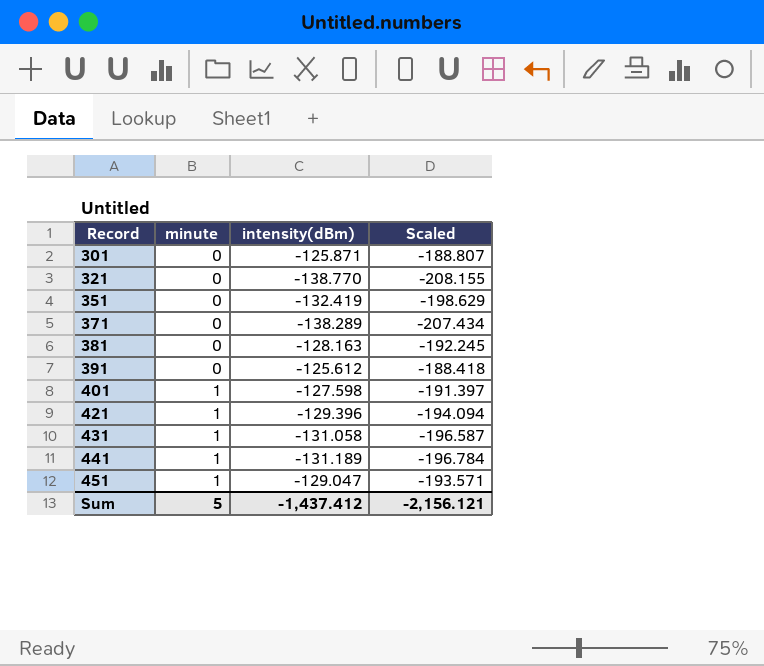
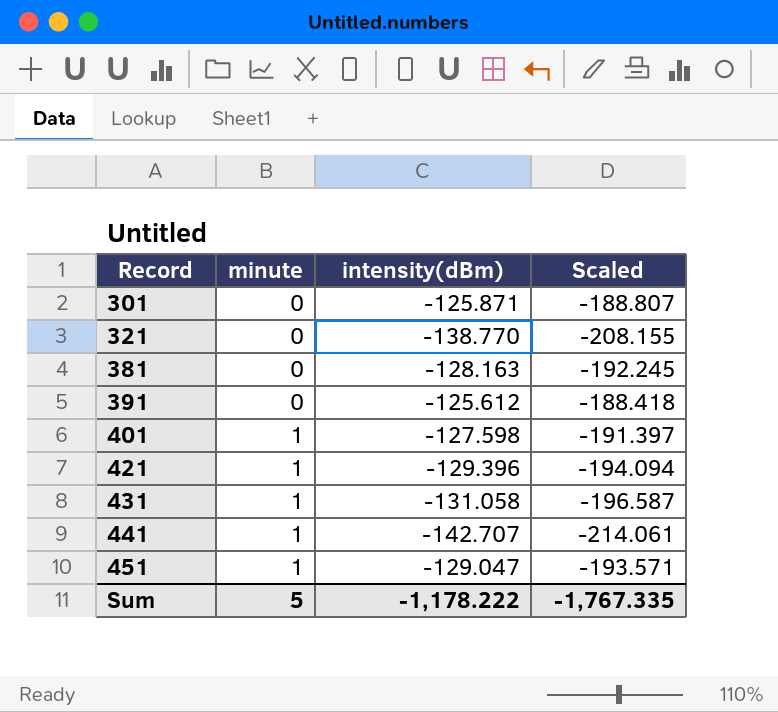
row 351: 0 | -132.419 | -198.629 -> none
row 371: 0 | -138.289 | -207.434 -> none
441 | intensity(dBm): -131.189 -> -142.707
441 | Scaled: -196.784 -> -214.061
Sum | intensity(dBm): -1,437.412 -> -1,178.222
Sum | Scaled: -2,156.121 -> -1,767.335

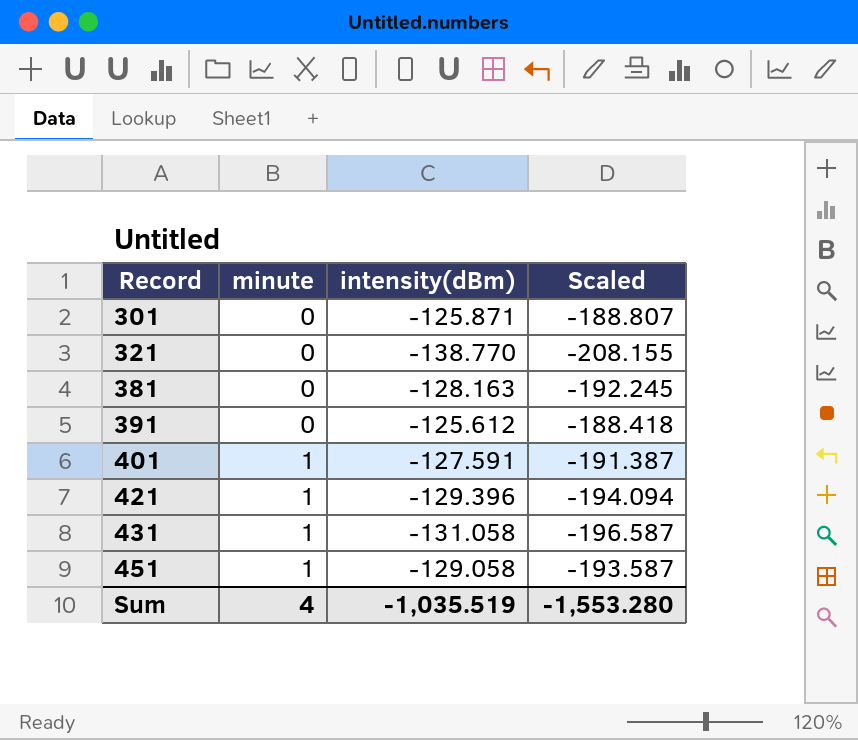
row 441: 1 | -142.707 | -214.061 -> none
401 | intensity(dBm): -127.598 -> -127.591
401 | Scaled: -191.397 -> -191.387
451 | intensity(dBm): -129.047 -> -129.058
451 | Scaled: -193.571 -> -193.587
Sum | minute: 5 -> 4
Sum | intensity(dBm): -1,178.222 -> -1,035.519
Sum | Scaled: -1,767.335 -> -1,553.280

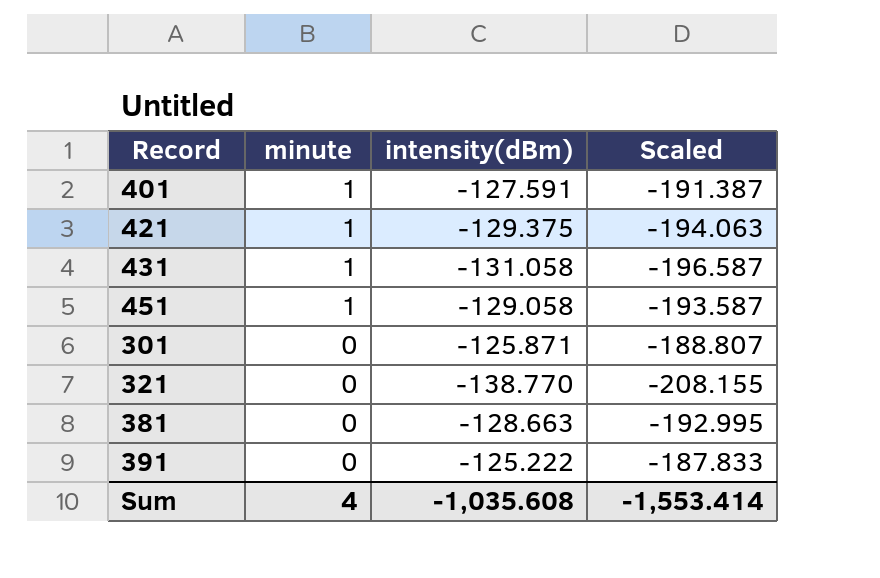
row order: Record ascending -> minute descending
421 | intensity(dBm): -129.396 -> -129.375
421 | Scaled: -194.094 -> -194.063
381 | intensity(dBm): -128.163 -> -128.663
381 | Scaled: -192.245 -> -192.995
391 | intensity(dBm): -125.612 -> -125.222
391 | Scaled: -188.418 -> -187.833
Sum | intensity(dBm): -1,035.519 -> -1,035.608
Sum | Scaled: -1,553.280 -> -1,553.414

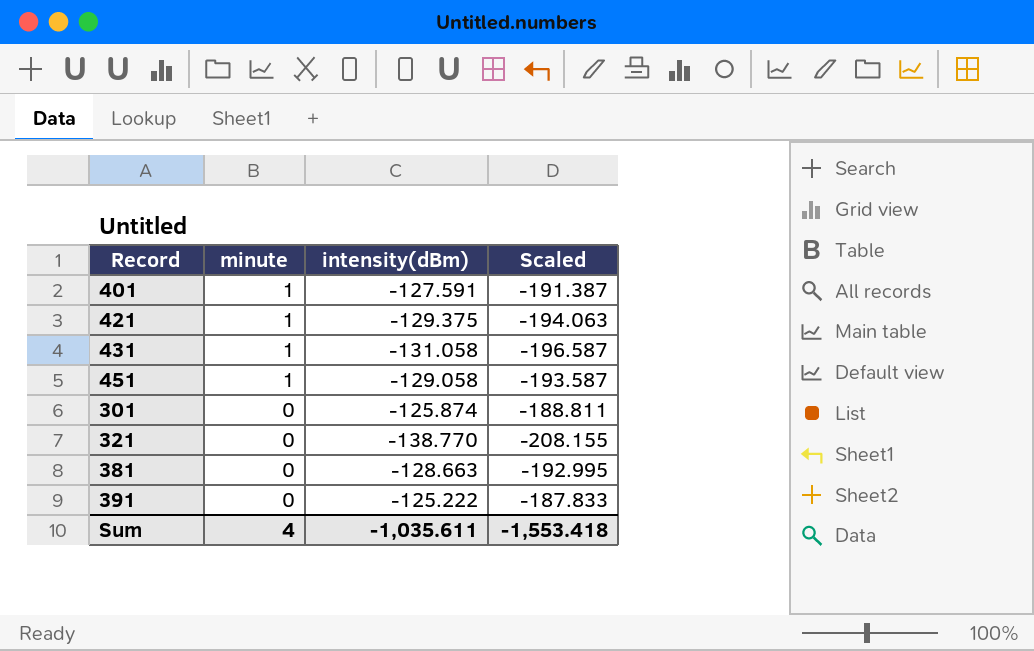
301 | intensity(dBm): -125.871 -> -125.874
301 | Scaled: -188.807 -> -188.811
Sum | intensity(dBm): -1,035.608 -> -1,035.611
Sum | Scaled: -1,553.414 -> -1,553.418

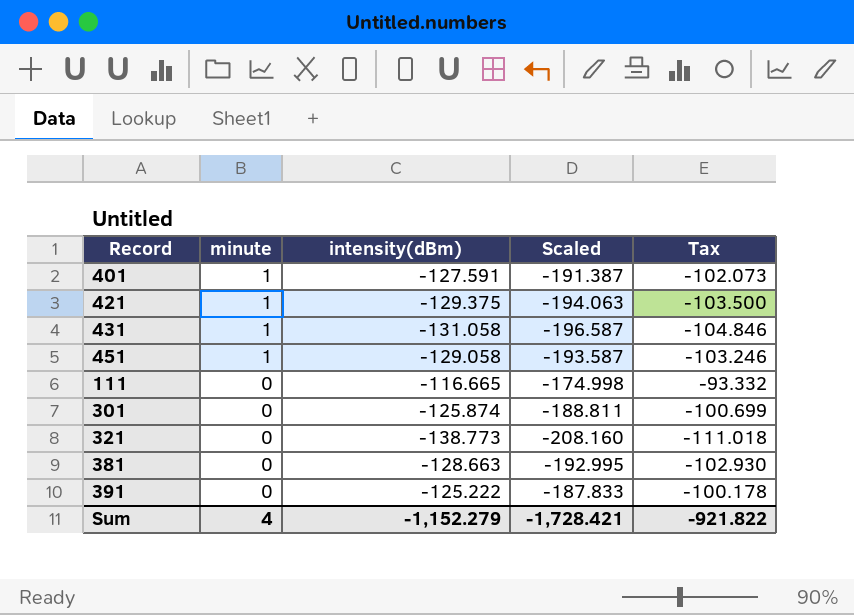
column Tax | formula: none -> [intensity(dBm)] * 0.8
row 111: none -> 0 | -116.665 | -174.998 | -93.332
321 | intensity(dBm): -138.770 -> -138.773
321 | Scaled: -208.155 -> -208.160
Sum | intensity(dBm): -1,035.611 -> -1,152.279
Sum | Scaled: -1,553.418 -> -1,728.421

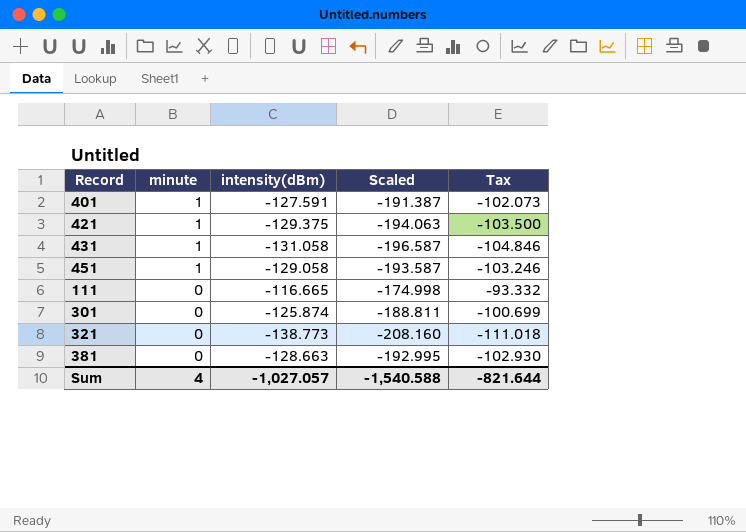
row 391: 0 | -125.222 | -187.833 | -100.178 -> none
Sum | intensity(dBm): -1,152.279 -> -1,027.057
Sum | Scaled: -1,728.421 -> -1,540.588
Sum | Tax: -921.822 -> -821.644

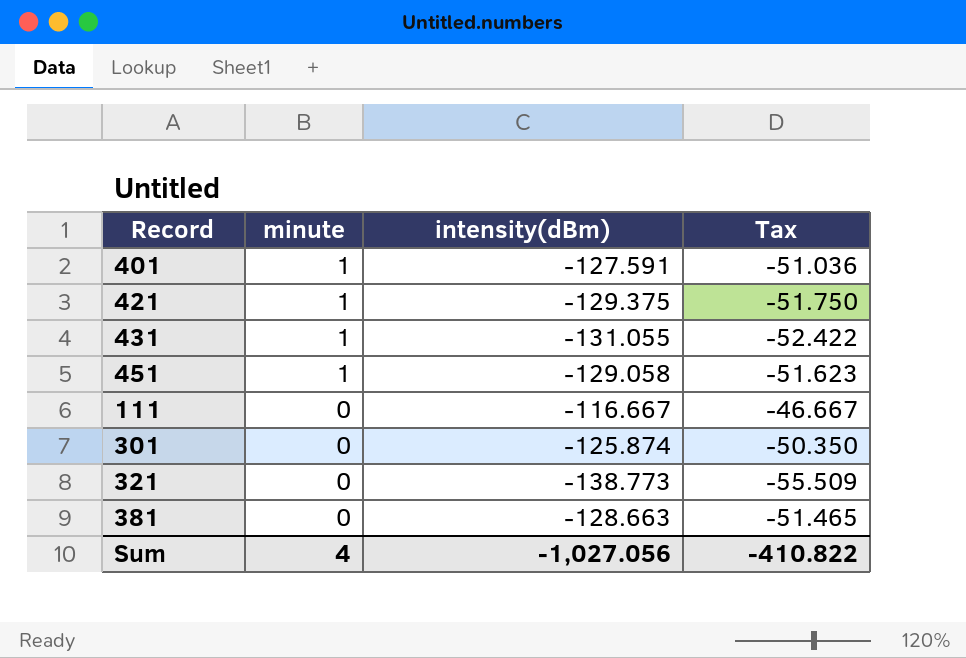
column Scaled | formula: [intensity(dBm)] * 1.5 -> none
column Tax | formula: [intensity(dBm)] * 0.8 -> [intensity(dBm)] * 0.4
431 | intensity(dBm): -131.058 -> -131.055
111 | intensity(dBm): -116.665 -> -116.667
Sum | intensity(dBm): -1,027.057 -> -1,027.056
Sum | Tax: -821.644 -> -410.822

